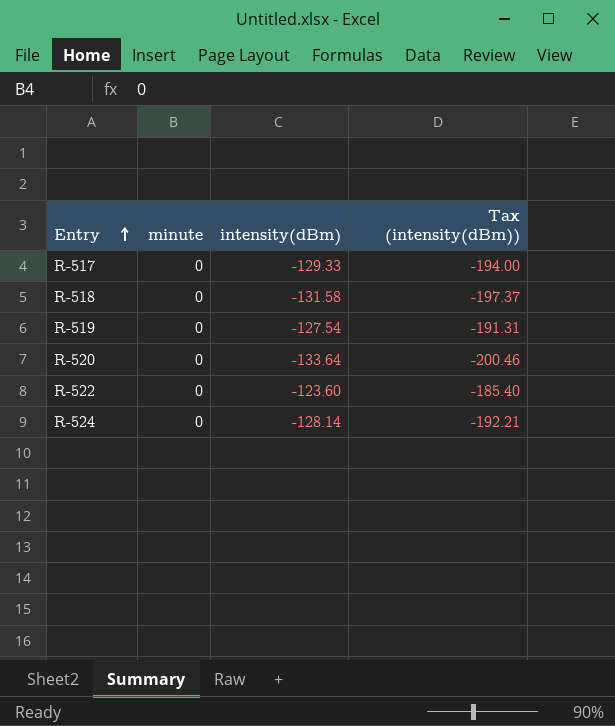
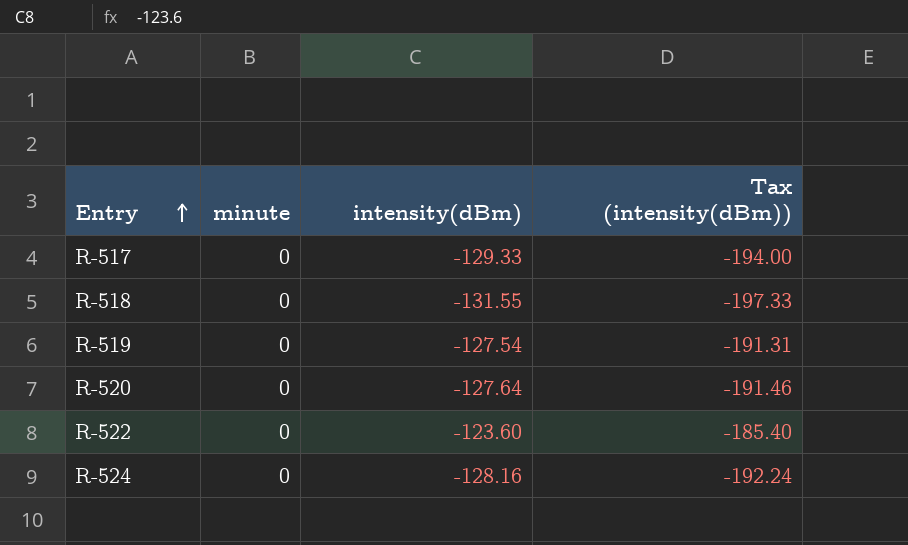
R-518 | intensity(dBm): -131.58 -> -131.55
R-518 | Tax (intensity(dBm)): -197.37 -> -197.33
R-520 | intensity(dBm): -133.64 -> -127.64
R-520 | Tax (intensity(dBm)): -200.46 -> -191.46
R-524 | intensity(dBm): -128.14 -> -128.16
R-524 | Tax (intensity(dBm)): -192.21 -> -192.24

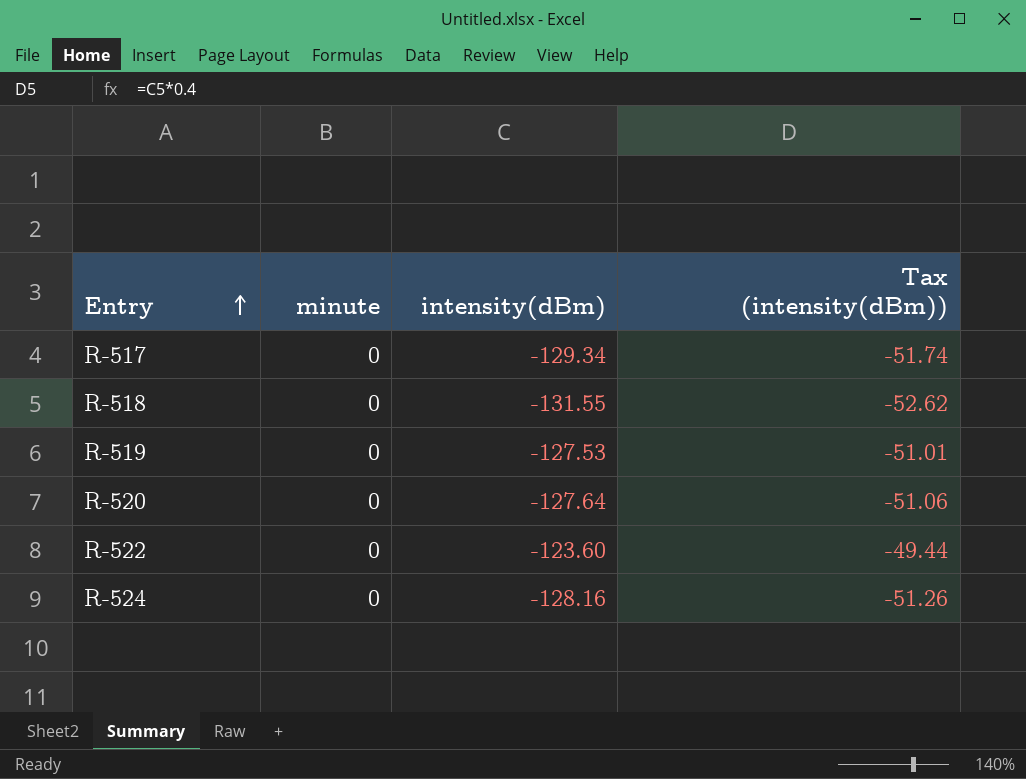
column Tax (intensity(dBm)) | formula: [intensity(dBm)] * 1.5 -> [intensity(dBm)] * 0.4
R-517 | intensity(dBm): -129.33 -> -129.34
R-519 | intensity(dBm): -127.54 -> -127.53

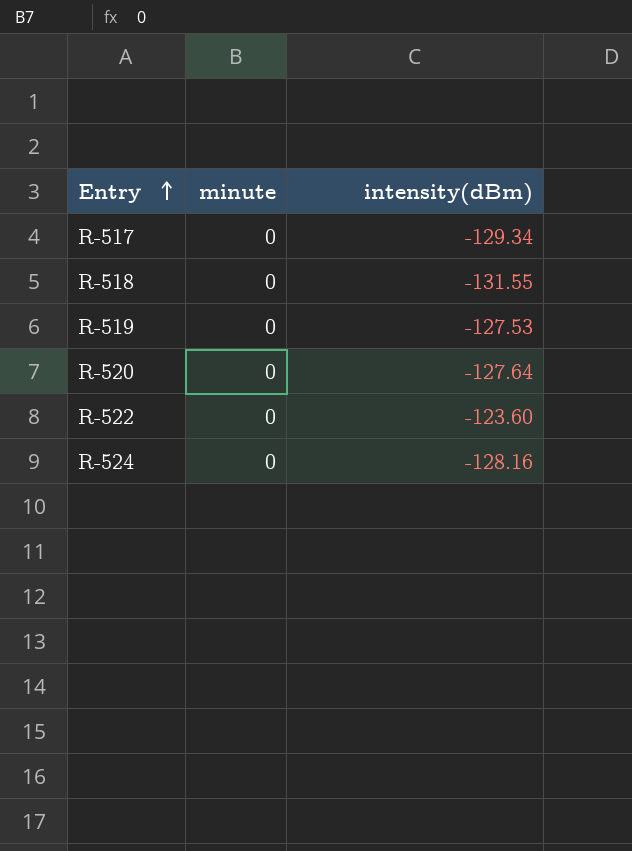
column Tax (intensity(dBm)) | formula: [intensity(dBm)] * 0.4 -> none

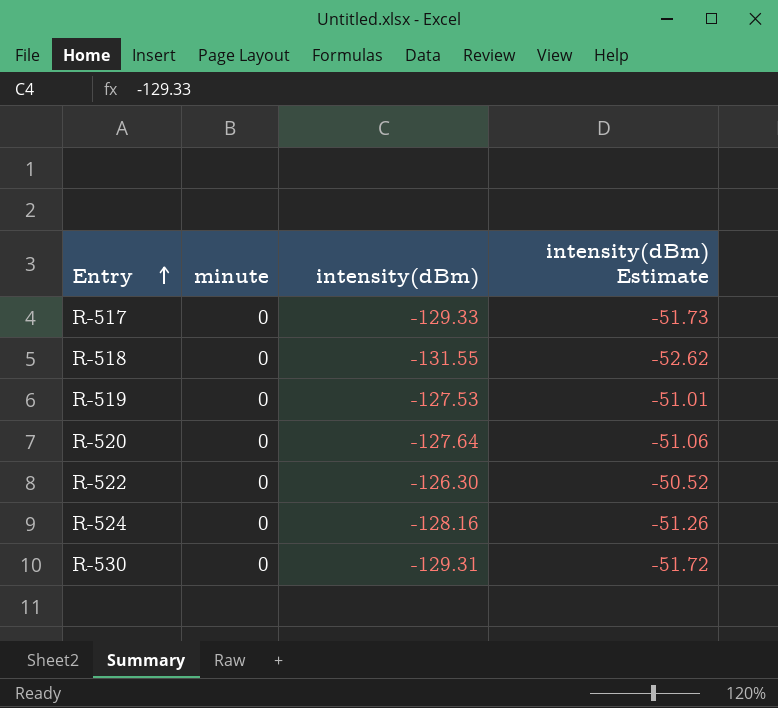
column intensity(dBm) Estimate | formula: none -> [intensity(dBm)] * 0.4
R-517 | intensity(dBm): -129.34 -> -129.33
R-522 | intensity(dBm): -123.60 -> -126.30
row R-530: none -> 0 | -129.31 | -51.72

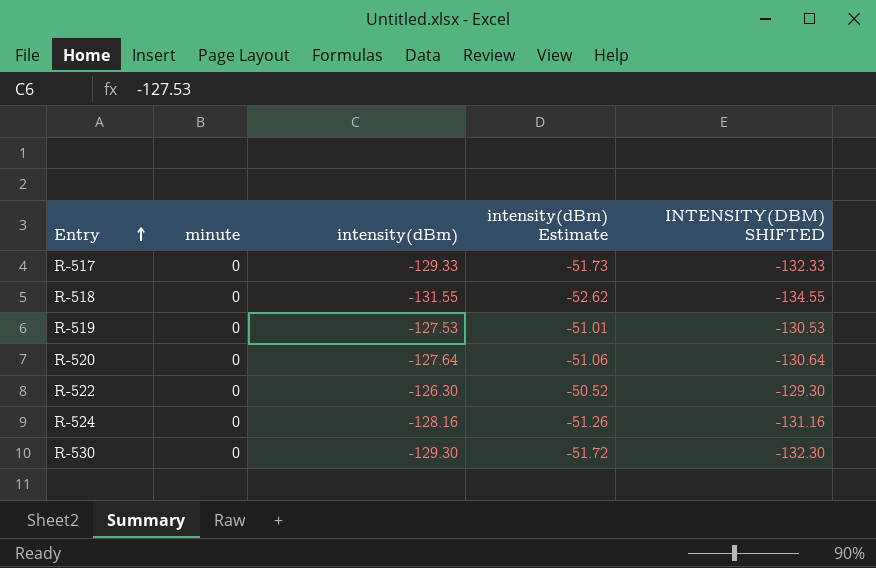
column INTENSITY(DBM) SHIFTED | formula: none -> [intensity(dBm)] - 3
R-530 | intensity(dBm): -129.31 -> -129.30

